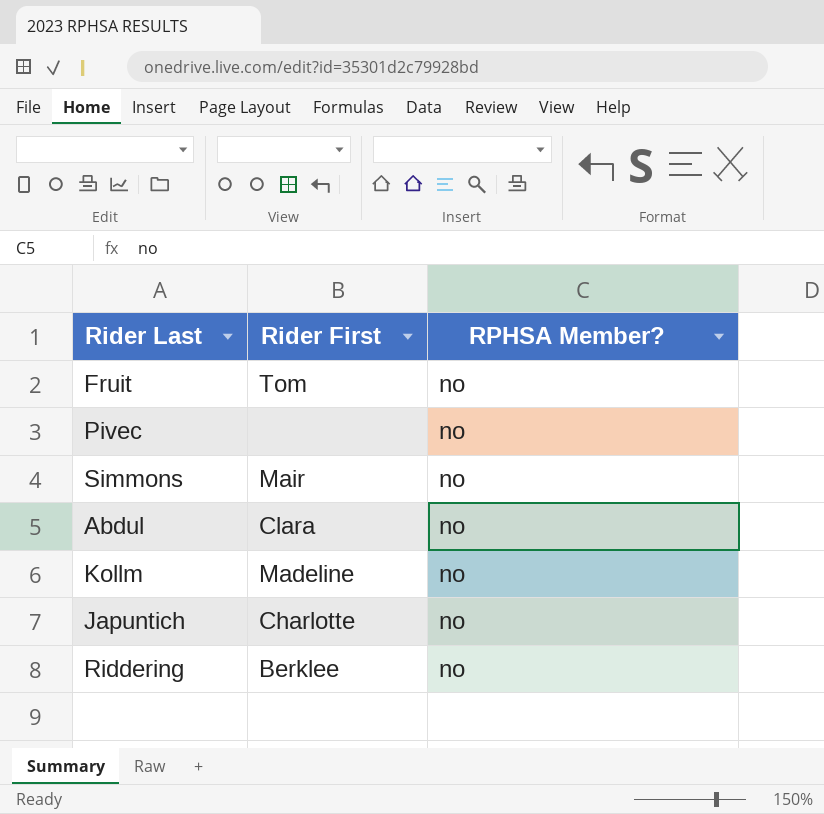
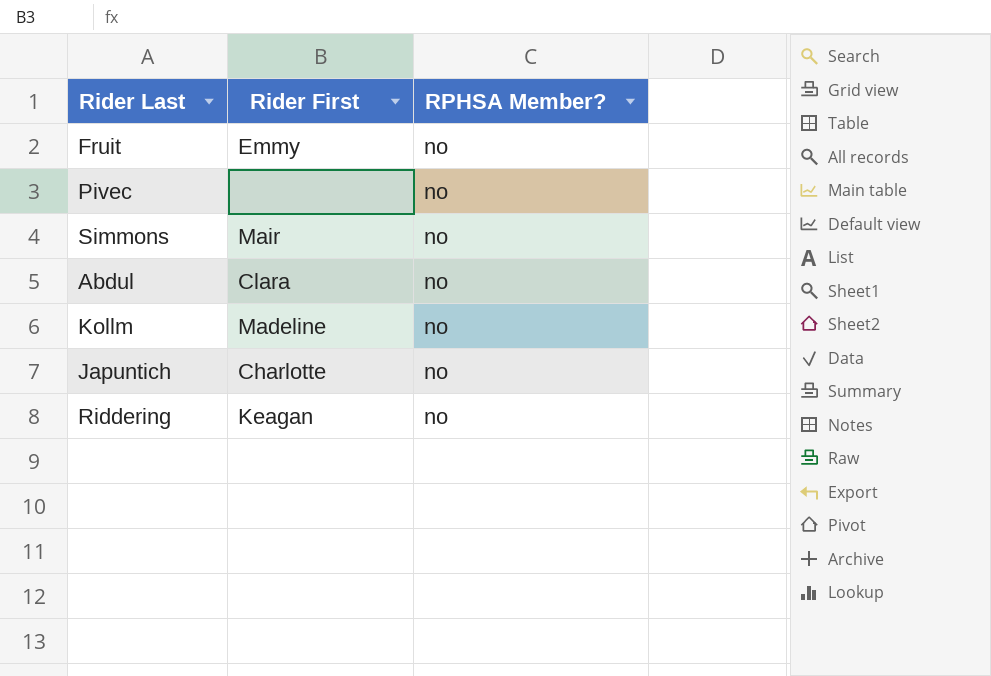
Fruit | Rider First: Tom -> Emmy
Riddering | Rider First: Berklee -> Keagan

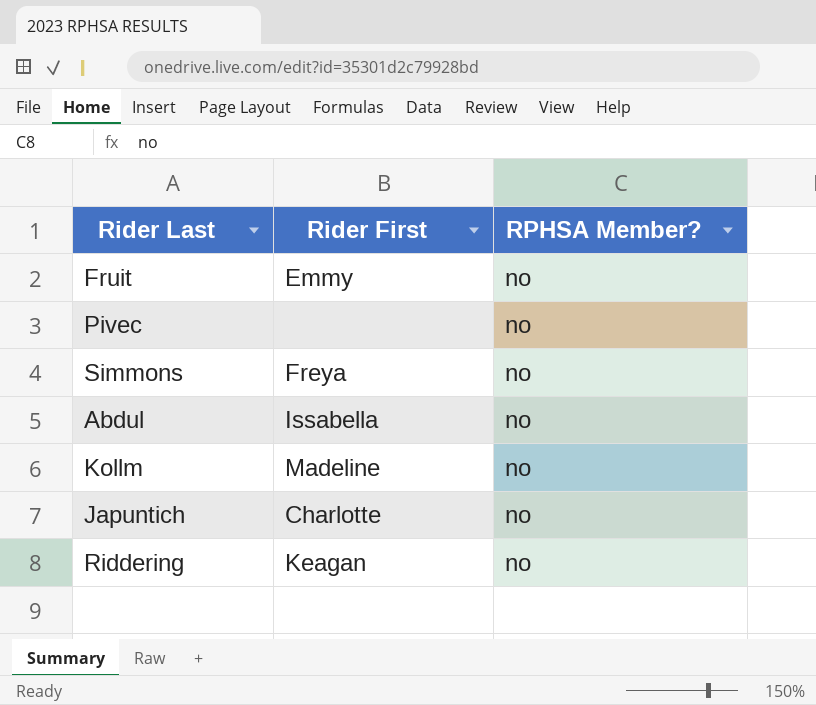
Simmons | Rider First: Mair -> Freya
Abdul | Rider First: Clara -> Issabella

